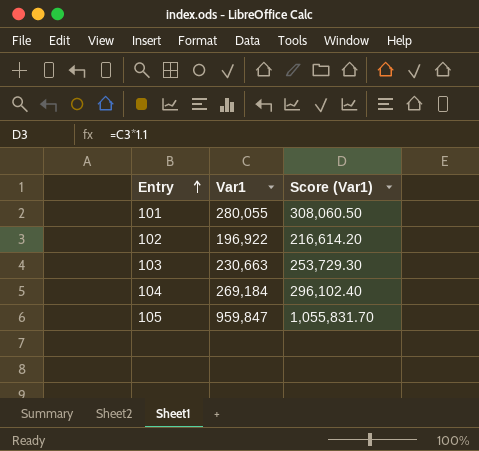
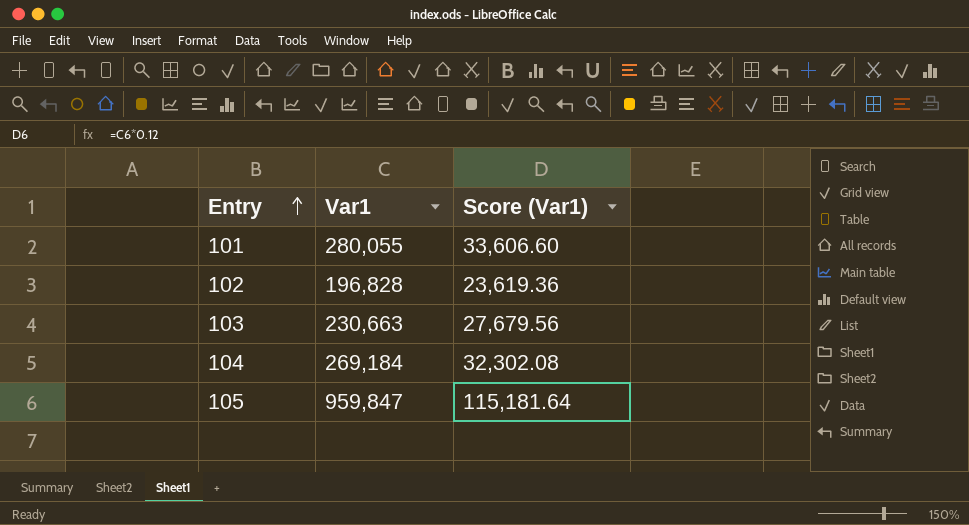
column Score (Var1) | formula: [Var1] * 1.1 -> [Var1] * 0.12
102 | Var1: 196,922 -> 196,828

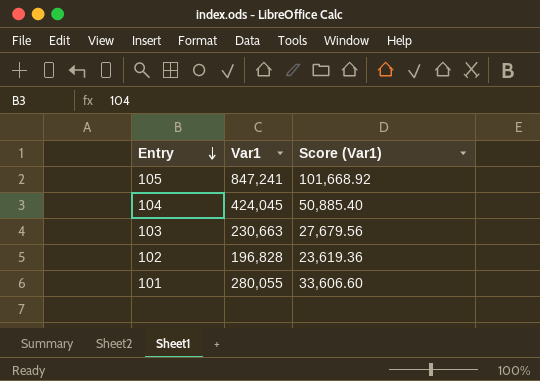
row order: Entry ascending -> Entry descending
105 | Var1: 959,847 -> 847,241
105 | Score (Var1): 115,181.64 -> 101,668.92
104 | Var1: 269,184 -> 424,045
104 | Score (Var1): 32,302.08 -> 50,885.40

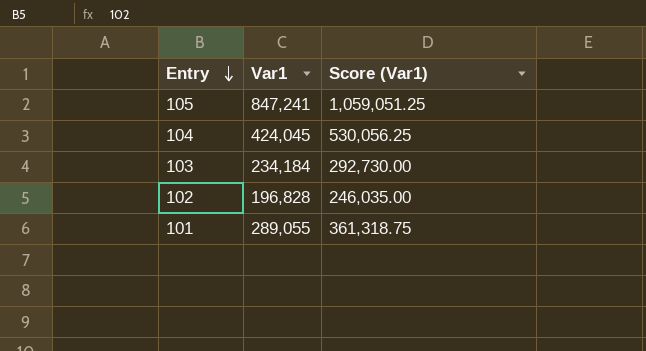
column Score (Var1) | formula: [Var1] * 0.12 -> [Var1] * 1.25
103 | Var1: 230,663 -> 234,184
101 | Var1: 280,055 -> 289,055

